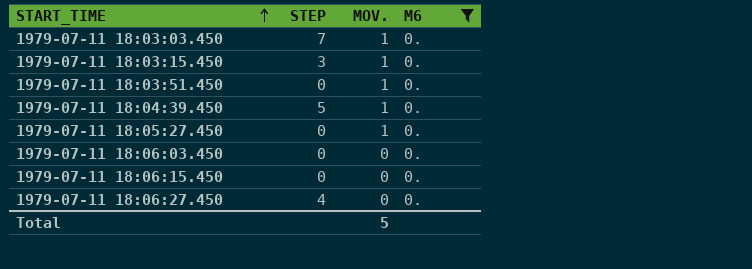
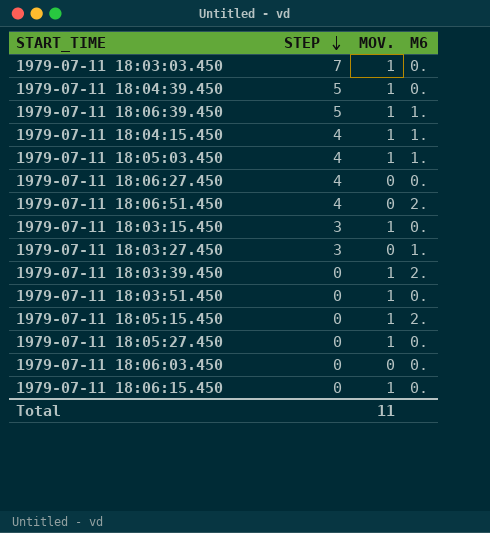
filter: M6 = 0. -> none
row order: START_TIME ascending -> STEP descending
1979-07-11 18:06:15.450 | MOV.: 0 -> 1
Total | MOV.: 5 -> 11

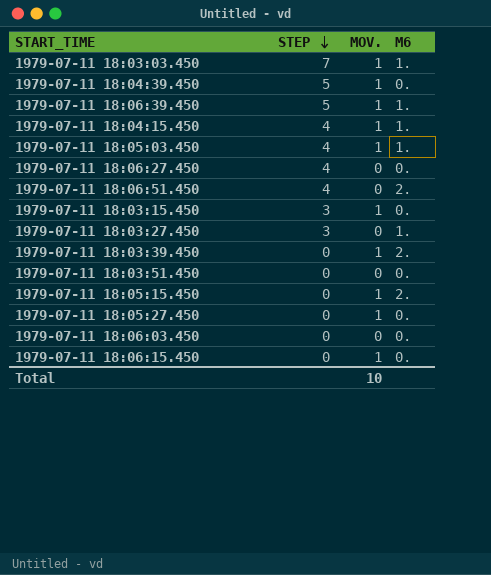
1979-07-11 18:03:03.450 | M6: 0. -> 1.
1979-07-11 18:03:51.450 | MOV.: 1 -> 0
Total | MOV.: 11 -> 10

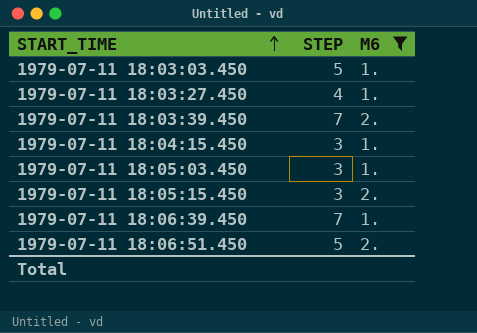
filter: none -> M6 != 0.
row order: STEP descending -> START_TIME ascending
column MOV. | position: 3 -> none
1979-07-11 18:03:03.450 | STEP: 7 -> 5
1979-07-11 18:03:27.450 | STEP: 3 -> 4
1979-07-11 18:03:39.450 | STEP: 0 -> 7
1979-07-11 18:04:15.450 | STEP: 4 -> 3
1979-07-11 18:05:03.450 | STEP: 4 -> 3
1979-07-11 18:05:15.450 | STEP: 0 -> 3
1979-07-11 18:06:39.450 | STEP: 5 -> 7
1979-07-11 18:06:51.450 | STEP: 4 -> 5

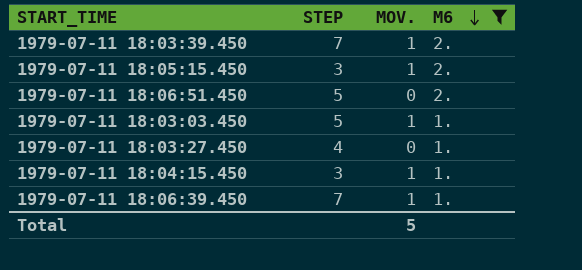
row order: START_TIME ascending -> M6 descending
column MOV. | position: none -> 3
row 1979-07-11 18:05:03.450: 3 | 1. -> none

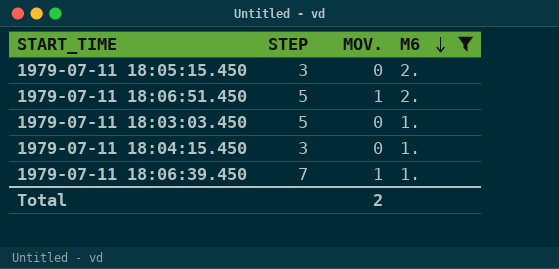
row 1979-07-11 18:03:39.450: 7 | 1 | 2. -> none
row 1979-07-11 18:03:27.450: 4 | 0 | 1. -> none
1979-07-11 18:05:15.450 | MOV.: 1 -> 0
1979-07-11 18:06:51.450 | MOV.: 0 -> 1
1979-07-11 18:03:03.450 | MOV.: 1 -> 0
1979-07-11 18:04:15.450 | MOV.: 1 -> 0
Total | MOV.: 5 -> 2

